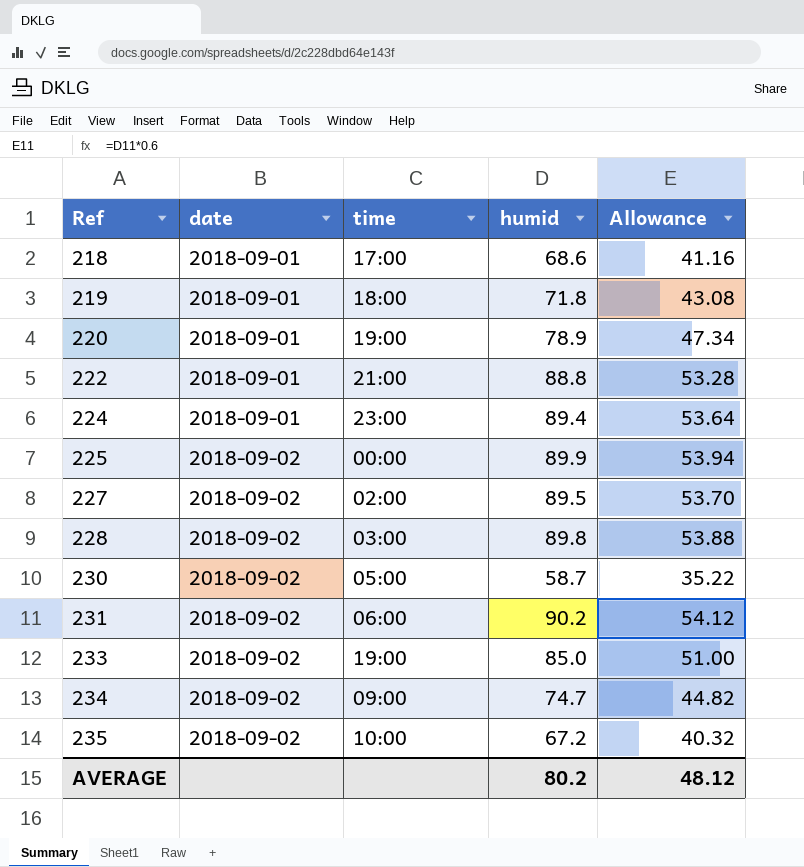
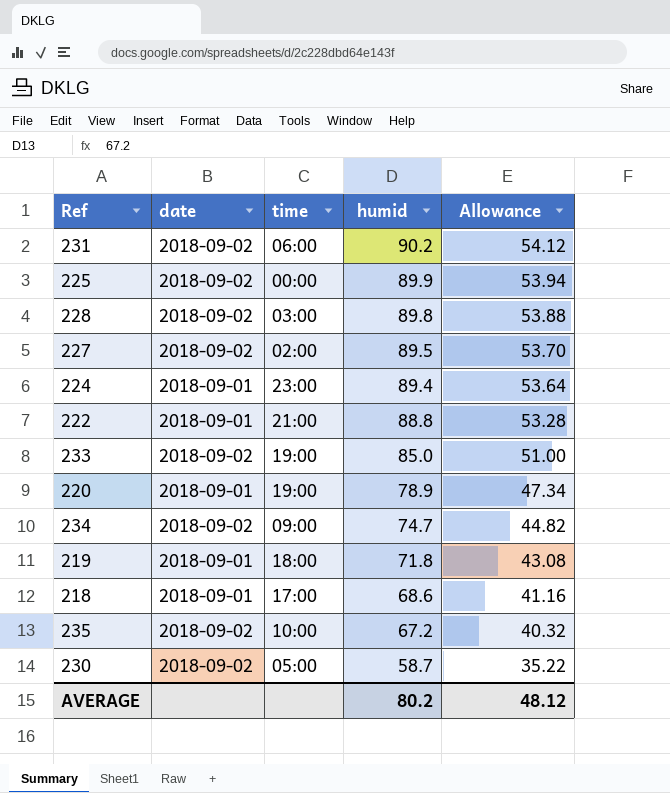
row order: Ref ascending -> humid descending

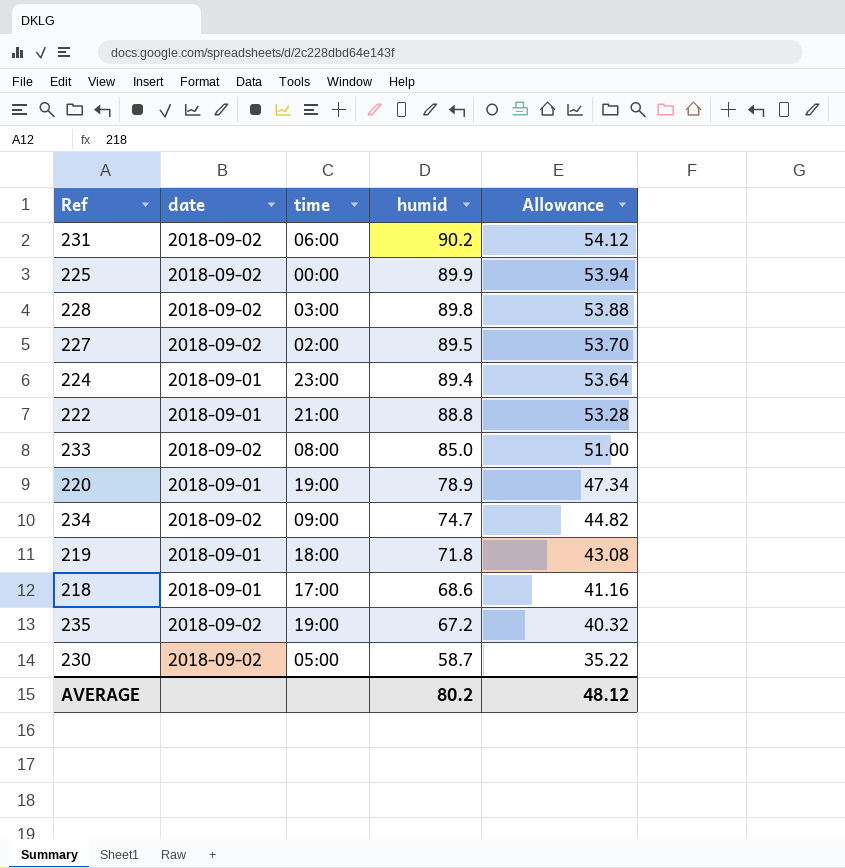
233 | time: 19:00 -> 08:00
235 | time: 10:00 -> 19:00

